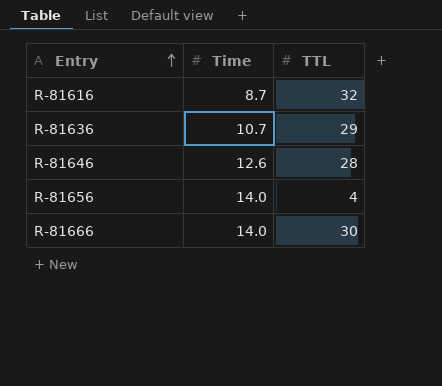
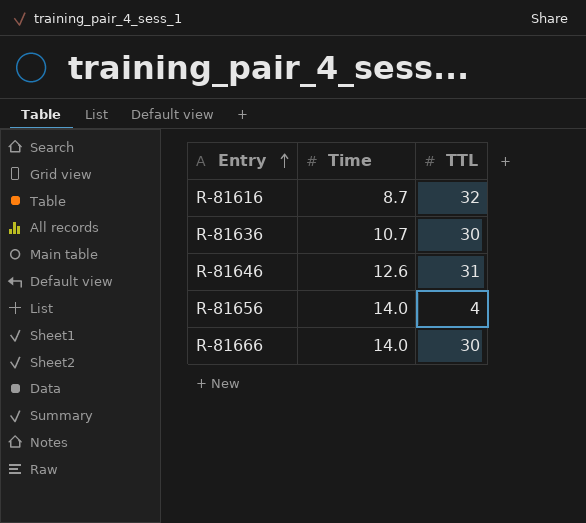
R-81636 | TTL: 29 -> 30
R-81646 | TTL: 28 -> 31

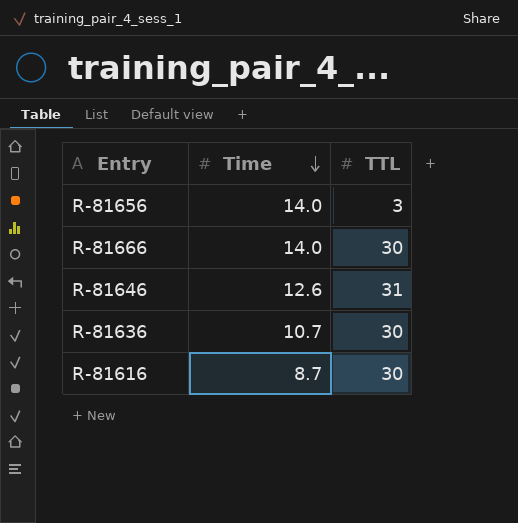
row order: Entry ascending -> Time descending
R-81656 | TTL: 4 -> 3
R-81616 | TTL: 32 -> 30

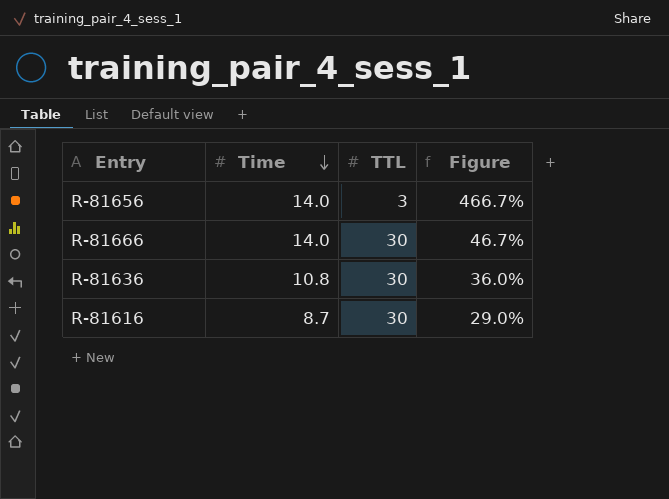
column Figure | formula: none -> [Time] / [TTL]
row R-81646: 12.6 | 31 -> none
R-81636 | Time: 10.7 -> 10.8

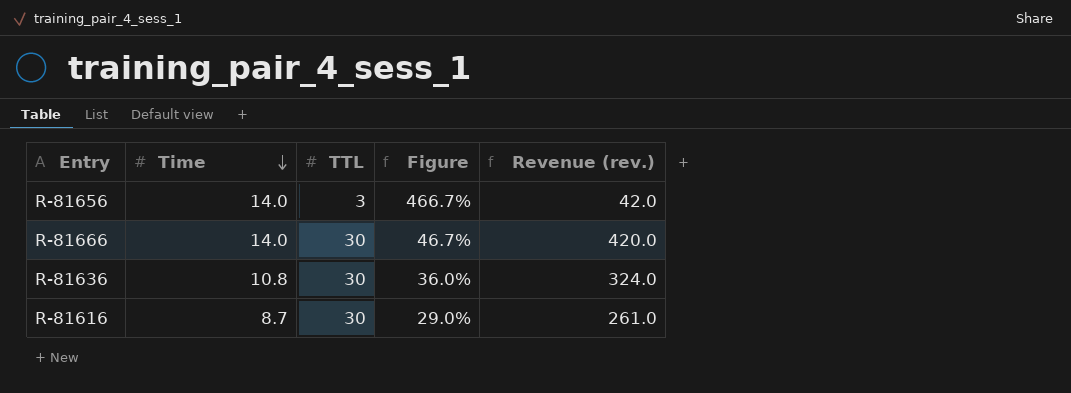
column Revenue (rev.) | formula: none -> [Time] * [TTL]

